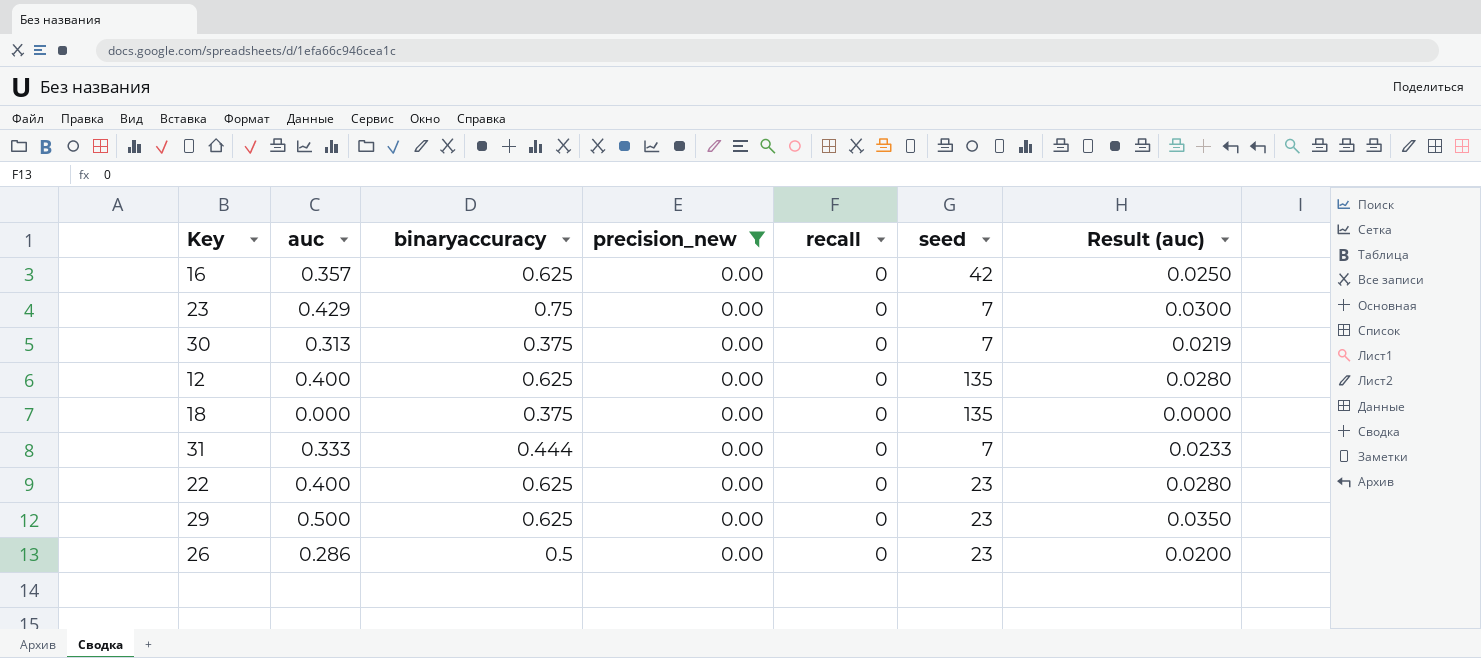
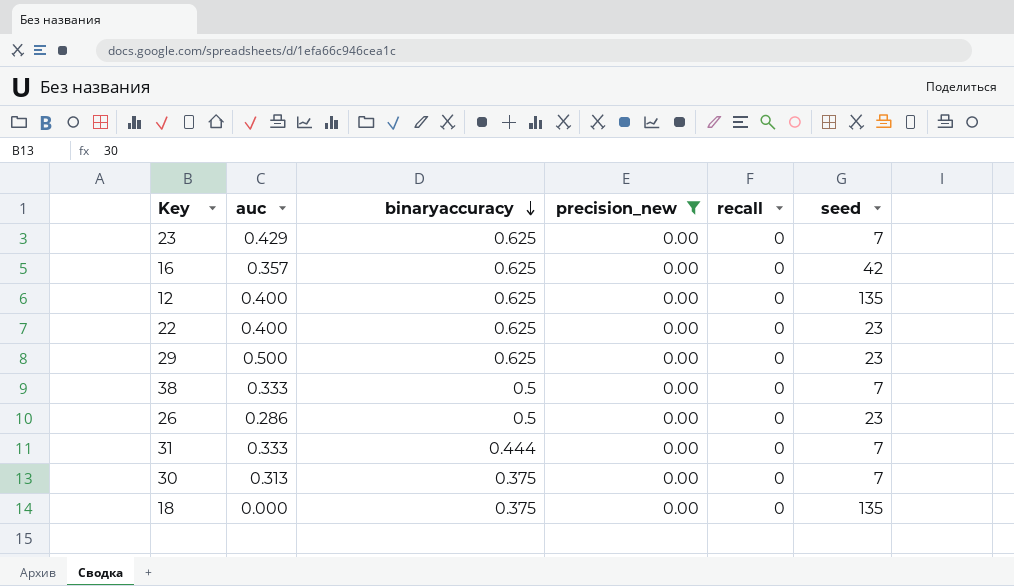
row order: none -> binaryaccuracy descending
column Result (auc) | formula: [auc] * 0.07 -> none
23 | binaryaccuracy: 0.75 -> 0.625
row 38: none -> 0.333 | 0.5 | 0.00 | 0 | 7

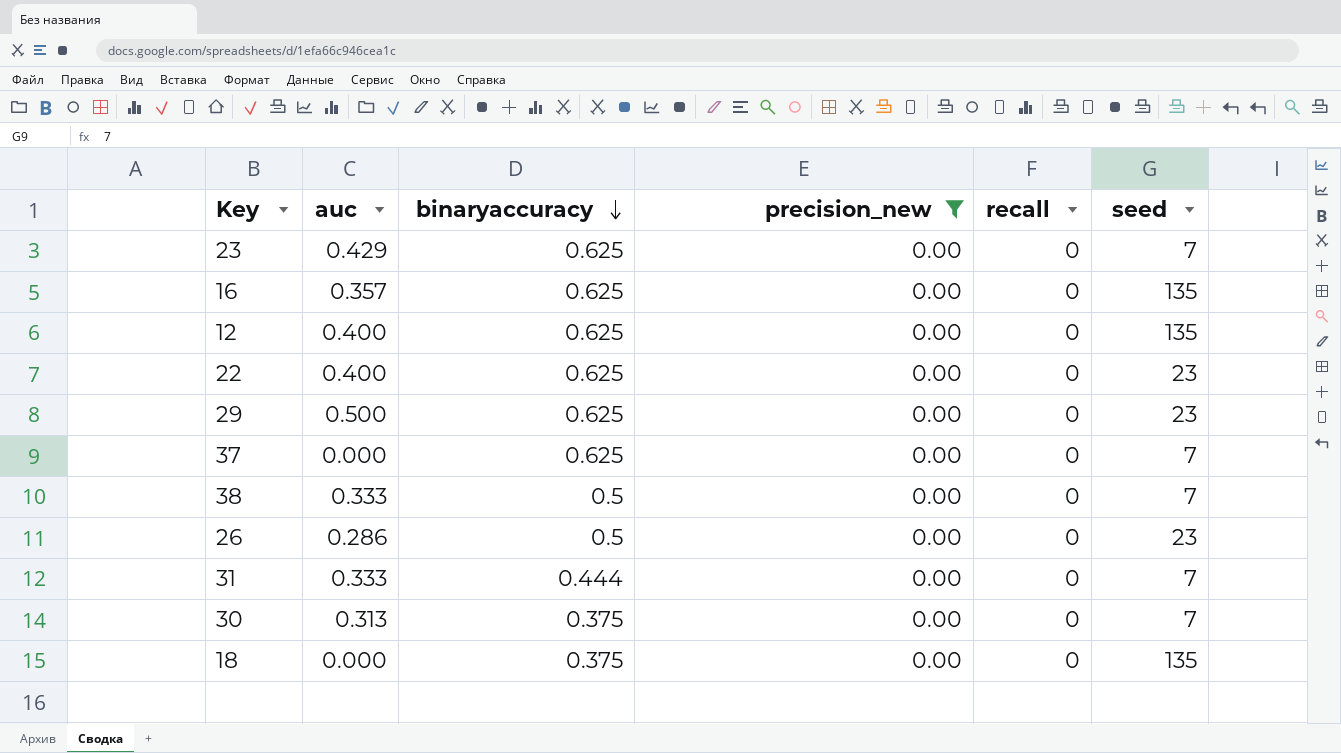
16 | seed: 42 -> 135
row 37: none -> 0.000 | 0.625 | 0.00 | 0 | 7

